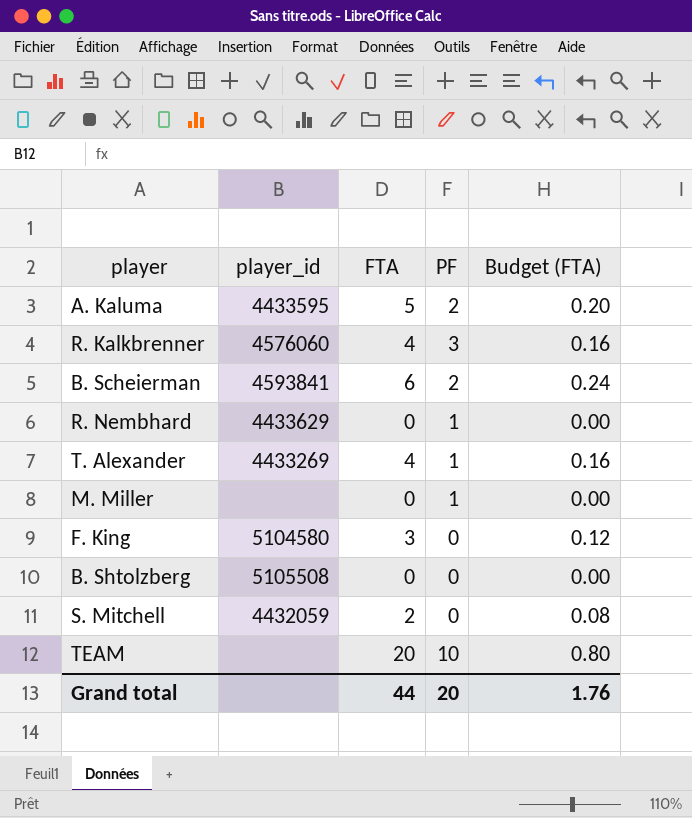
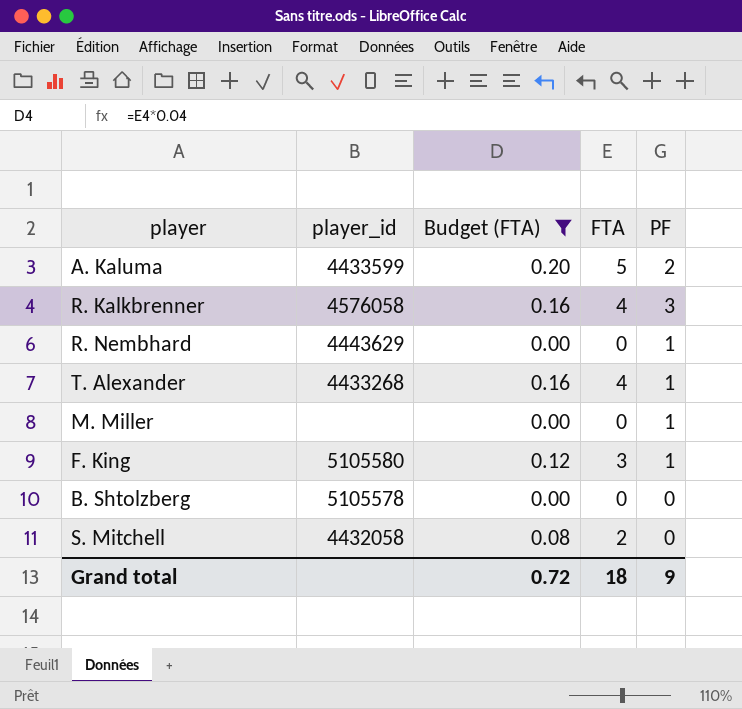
filter: none -> Budget (FTA) <= 0.20
column Budget (FTA) | position: 5 -> 3
A. Kaluma | player_id: 4433595 -> 4433599
R. Kalkbrenner | player_id: 4576060 -> 4576058
R. Nembhard | player_id: 4433629 -> 4443629
T. Alexander | player_id: 4433269 -> 4433268
F. King | player_id: 5104580 -> 5105580
F. King | PF: 0 -> 1
B. Shtolzberg | player_id: 5105508 -> 5105578
S. Mitchell | player_id: 4432059 -> 4432058
Grand total | Budget (FTA): 1.76 -> 0.72
Grand total | FTA: 44 -> 18
Grand total | PF: 20 -> 9

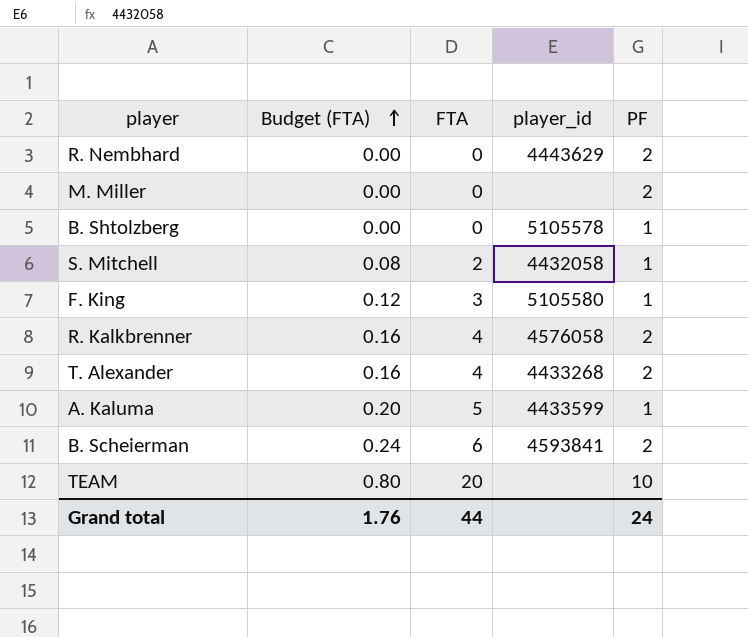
filter: Budget (FTA) <= 0.20 -> none
row order: none -> Budget (FTA) ascending
column player_id | position: 2 -> 4
R. Nembhard | PF: 1 -> 2
M. Miller | PF: 1 -> 2
B. Shtolzberg | PF: 0 -> 1
S. Mitchell | PF: 0 -> 1
R. Kalkbrenner | PF: 3 -> 2
T. Alexander | PF: 1 -> 2
A. Kaluma | PF: 2 -> 1
Grand total | Budget (FTA): 0.72 -> 1.76
Grand total | FTA: 18 -> 44
Grand total | PF: 9 -> 24

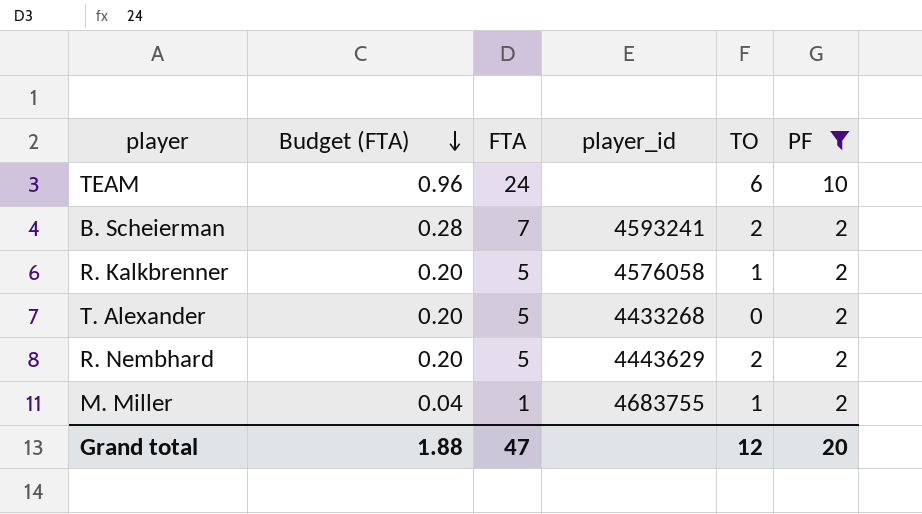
filter: none -> PF != 1
row order: Budget (FTA) ascending -> Budget (FTA) descending
column TO | position: none -> 5
TEAM | Budget (FTA): 0.80 -> 0.96
TEAM | FTA: 20 -> 24
B. Scheierman | Budget (FTA): 0.24 -> 0.28
B. Scheierman | FTA: 6 -> 7
B. Scheierman | player_id: 4593841 -> 4593241
R. Kalkbrenner | Budget (FTA): 0.16 -> 0.20
R. Kalkbrenner | FTA: 4 -> 5
T. Alexander | Budget (FTA): 0.16 -> 0.20
T. Alexander | FTA: 4 -> 5
R. Nembhard | Budget (FTA): 0.00 -> 0.20
R. Nembhard | FTA: 0 -> 5
M. Miller | Budget (FTA): 0.00 -> 0.04
M. Miller | FTA: 0 -> 1
M. Miller | player_id: none -> 4683755
Grand total | Budget (FTA): 1.76 -> 1.88
Grand total | FTA: 44 -> 47
Grand total | PF: 24 -> 20

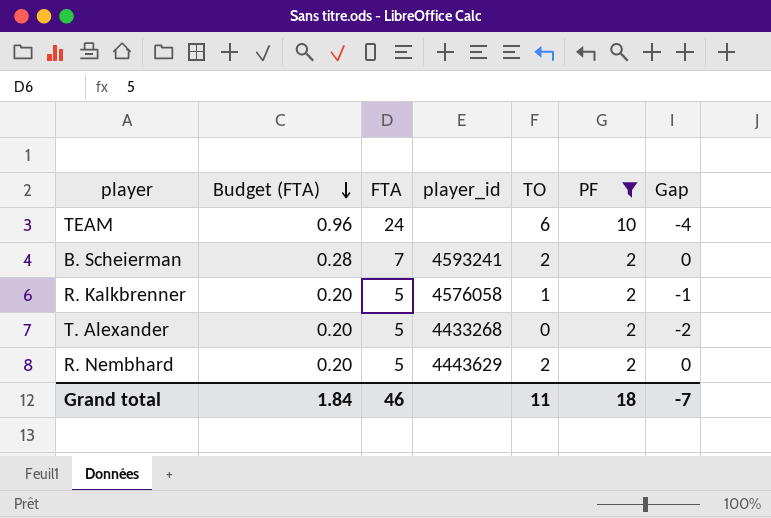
column Gap | formula: none -> [TO] - [PF]
row M. Miller: 0.04 | 1 | 4683755 | 1 | 2 -> none
Grand total | Budget (FTA): 1.88 -> 1.84
Grand total | FTA: 47 -> 46
Grand total | TO: 12 -> 11
Grand total | PF: 20 -> 18

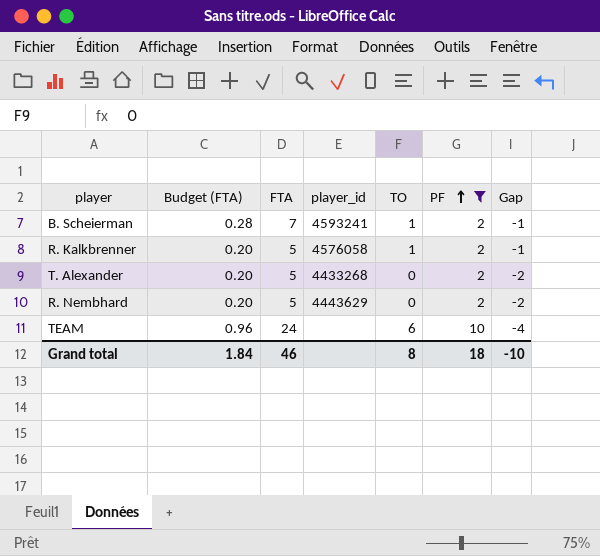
row order: Budget (FTA) descending -> PF ascending
B. Scheierman | TO: 2 -> 1
B. Scheierman | Gap: 0 -> -1
R. Nembhard | TO: 2 -> 0
R. Nembhard | Gap: 0 -> -2
Grand total | TO: 11 -> 8
Grand total | Gap: -7 -> -10

